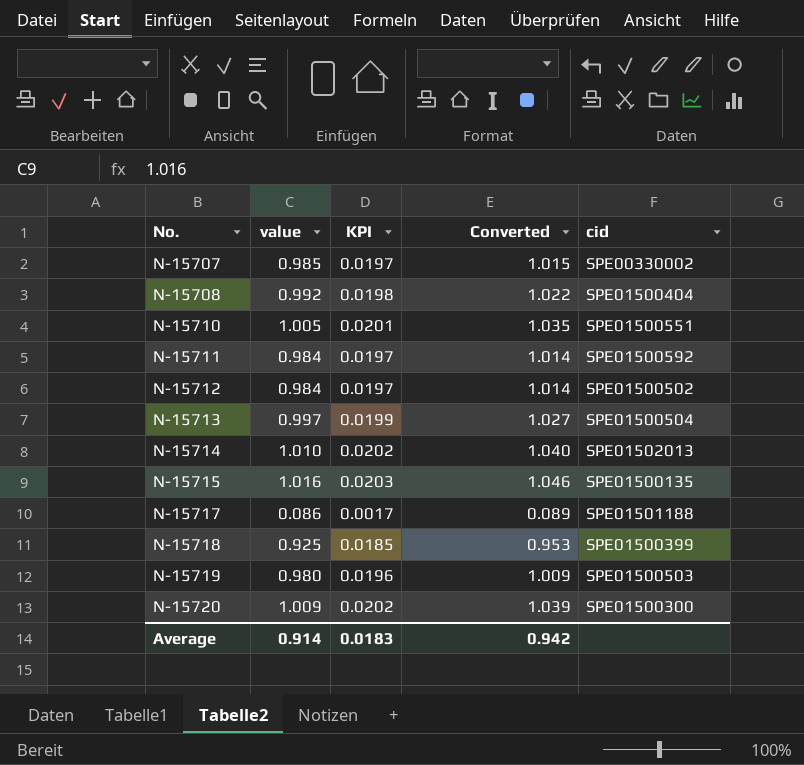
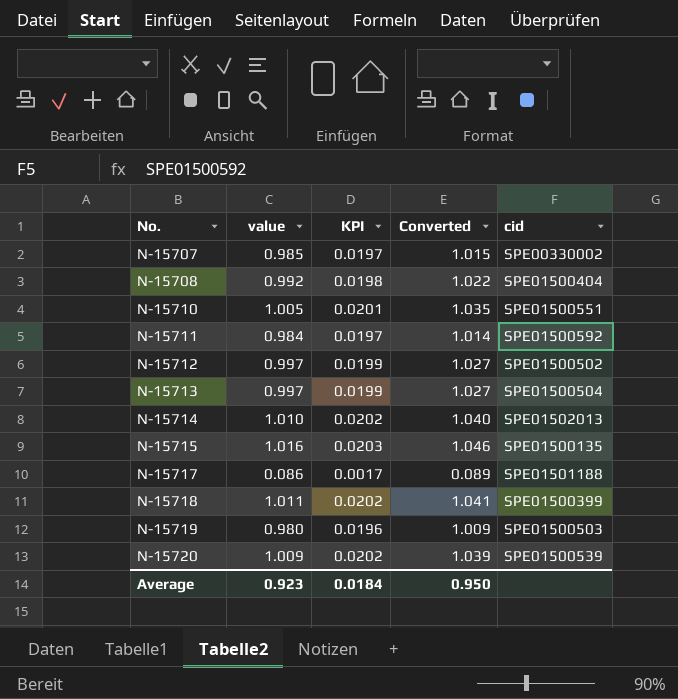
N-15712 | value: 0.984 -> 0.997
N-15712 | KPI: 0.0197 -> 0.0199
N-15712 | Converted: 1.014 -> 1.027
N-15718 | value: 0.925 -> 1.011
N-15718 | KPI: 0.0185 -> 0.0202
N-15718 | Converted: 0.953 -> 1.041
N-15720 | cid: SPE01500300 -> SPE01500539
Average | value: 0.914 -> 0.923
Average | KPI: 0.0183 -> 0.0184
Average | Converted: 0.942 -> 0.950

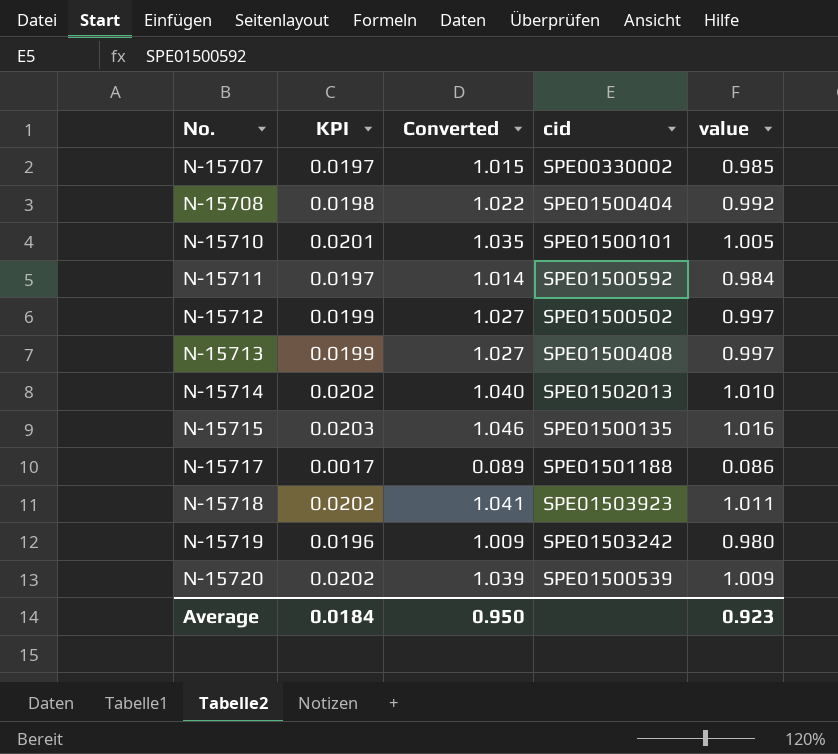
column value | position: 2 -> 5
N-15710 | cid: SPE01500551 -> SPE01500101
N-15713 | cid: SPE01500504 -> SPE01500408
N-15718 | cid: SPE01500399 -> SPE01503923
N-15719 | cid: SPE01500503 -> SPE01503242

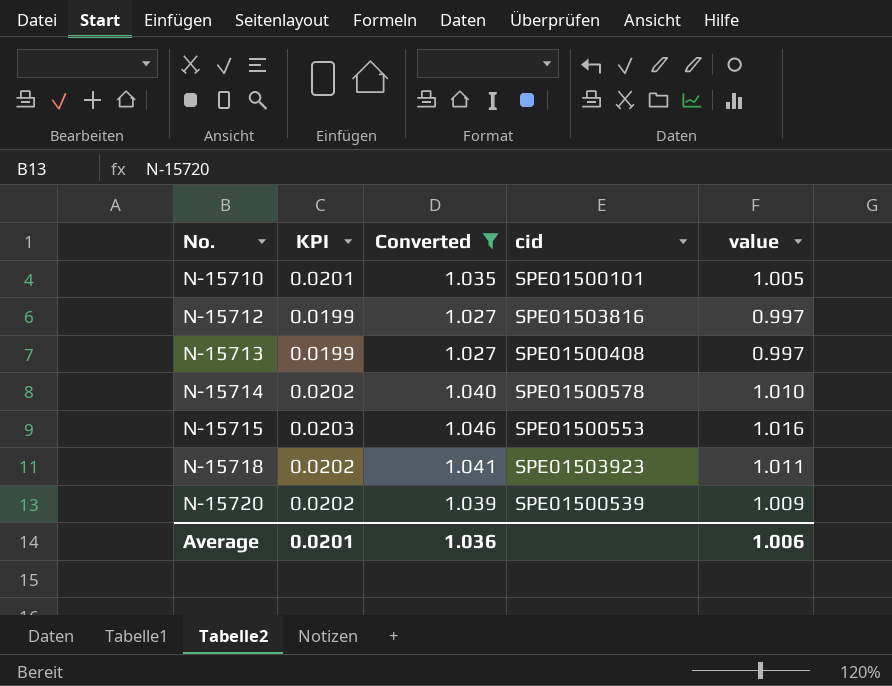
filter: none -> Converted >= 1.027
N-15712 | cid: SPE01500502 -> SPE01503816
N-15714 | cid: SPE01502013 -> SPE01500578
N-15715 | cid: SPE01500135 -> SPE01500553
Average | KPI: 0.0184 -> 0.0201
Average | Converted: 0.950 -> 1.036
Average | value: 0.923 -> 1.006

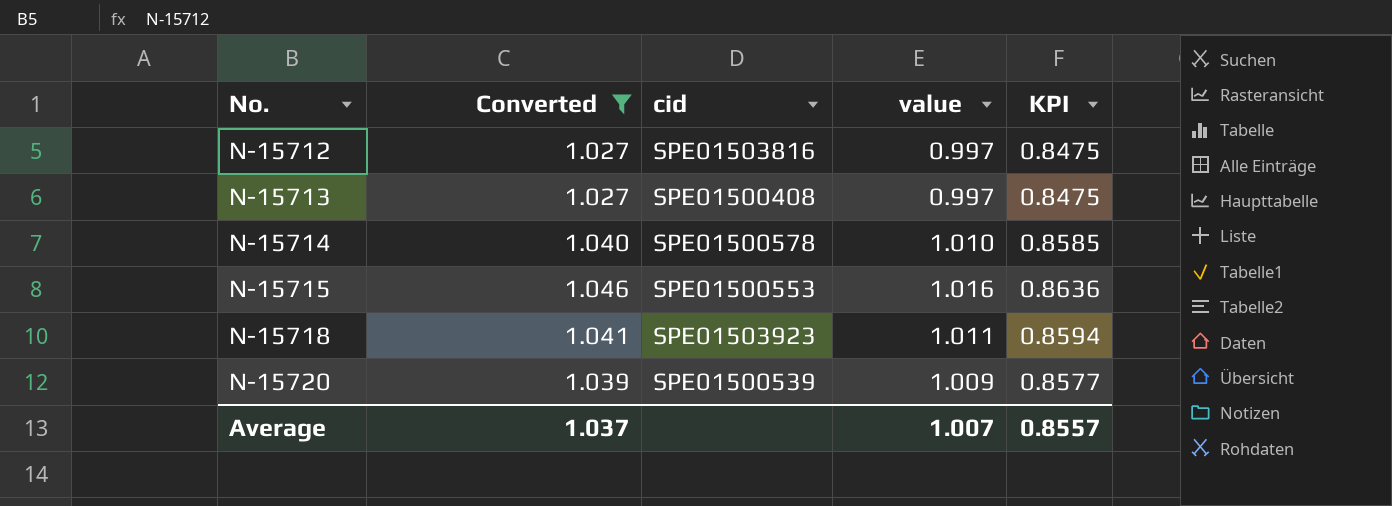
column KPI | formula: [value] * 0.02 -> [value] * 0.85
column KPI | position: 2 -> 5
row N-15710: 0.0201 | 1.035 | SPE01500101 | 1.005 -> none
Average | Converted: 1.036 -> 1.037
Average | value: 1.006 -> 1.007
Average | KPI: 0.0201 -> 0.8557

